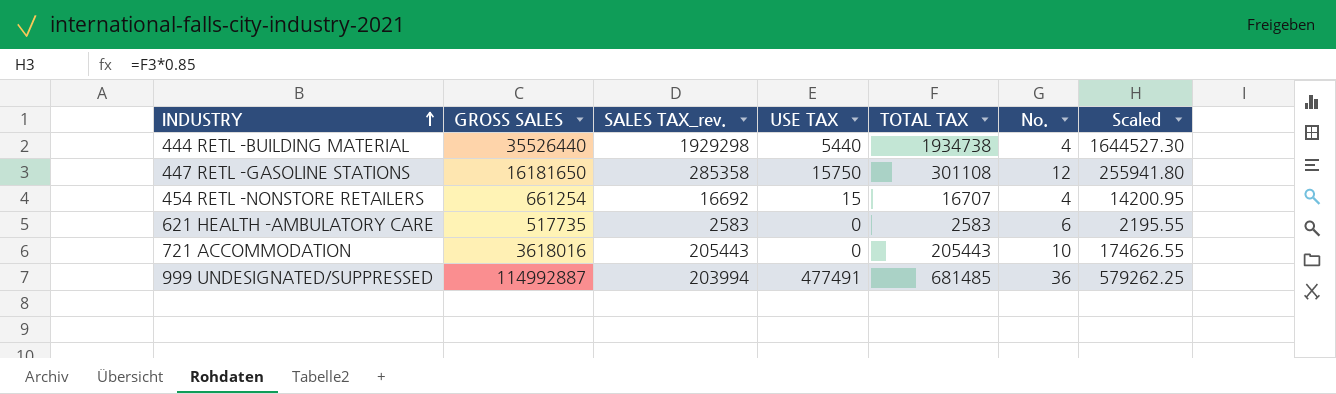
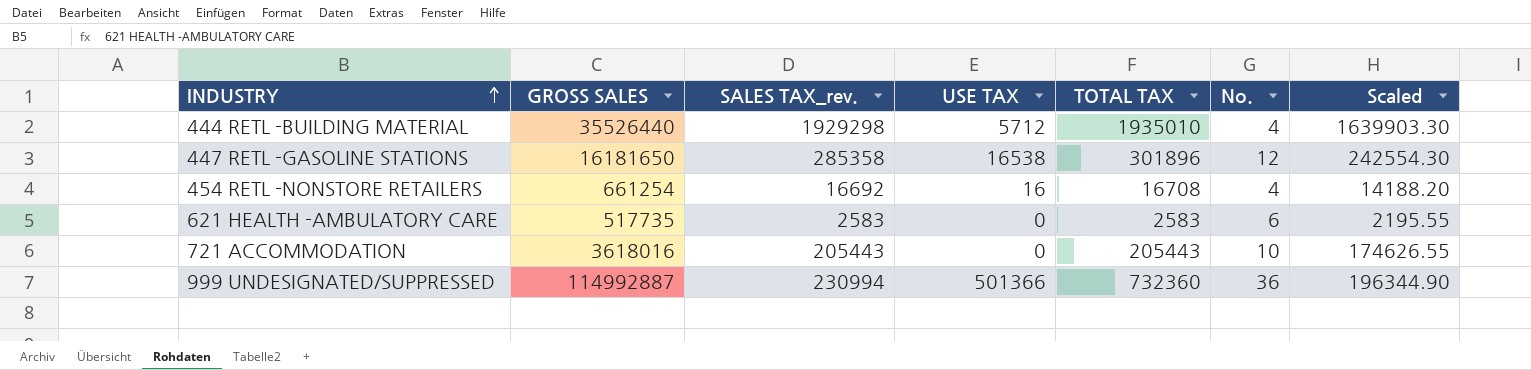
column Scaled | formula: [TOTAL TAX] * 0.85 -> [SALES TAX_rev.] * 0.85
444 RETL -BUILDING MATERIAL | USE TAX: 5440 -> 5712
444 RETL -BUILDING MATERIAL | TOTAL TAX: 1934738 -> 1935010
447 RETL -GASOLINE STATIONS | USE TAX: 15750 -> 16538
447 RETL -GASOLINE STATIONS | TOTAL TAX: 301108 -> 301896
454 RETL -NONSTORE RETAILERS | USE TAX: 15 -> 16
454 RETL -NONSTORE RETAILERS | TOTAL TAX: 16707 -> 16708
999 UNDESIGNATED/SUPPRESSED | SALES TAX_rev.: 203994 -> 230994
999 UNDESIGNATED/SUPPRESSED | USE TAX: 477491 -> 501366
999 UNDESIGNATED/SUPPRESSED | TOTAL TAX: 681485 -> 732360

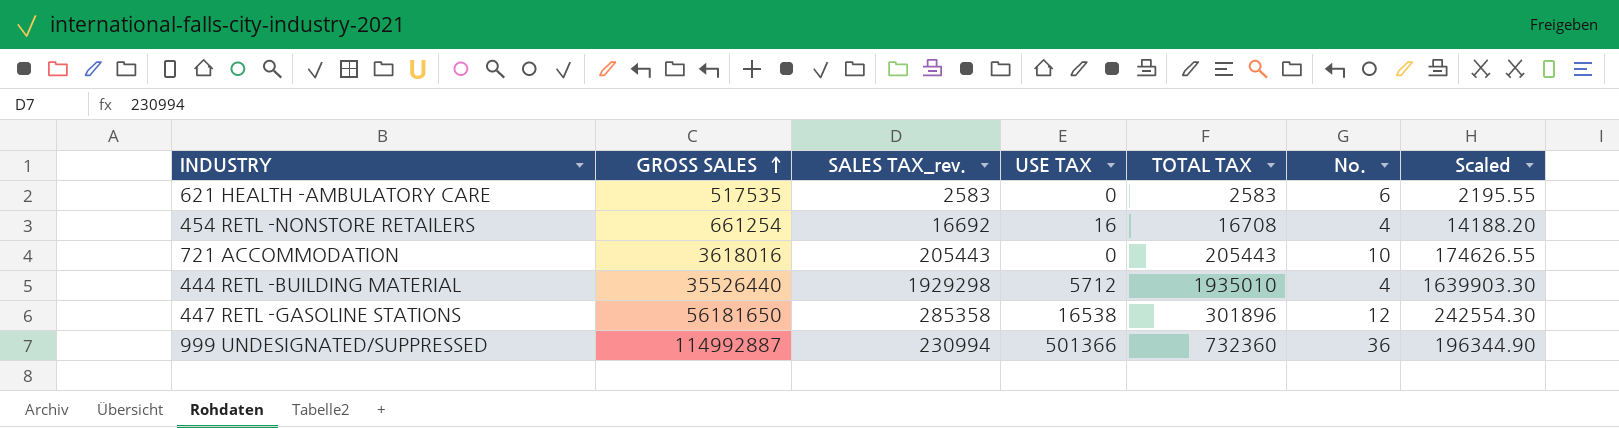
row order: INDUSTRY ascending -> GROSS SALES ascending
621 HEALTH -AMBULATORY CARE | GROSS SALES: 517735 -> 517535
447 RETL -GASOLINE STATIONS | GROSS SALES: 16181650 -> 56181650

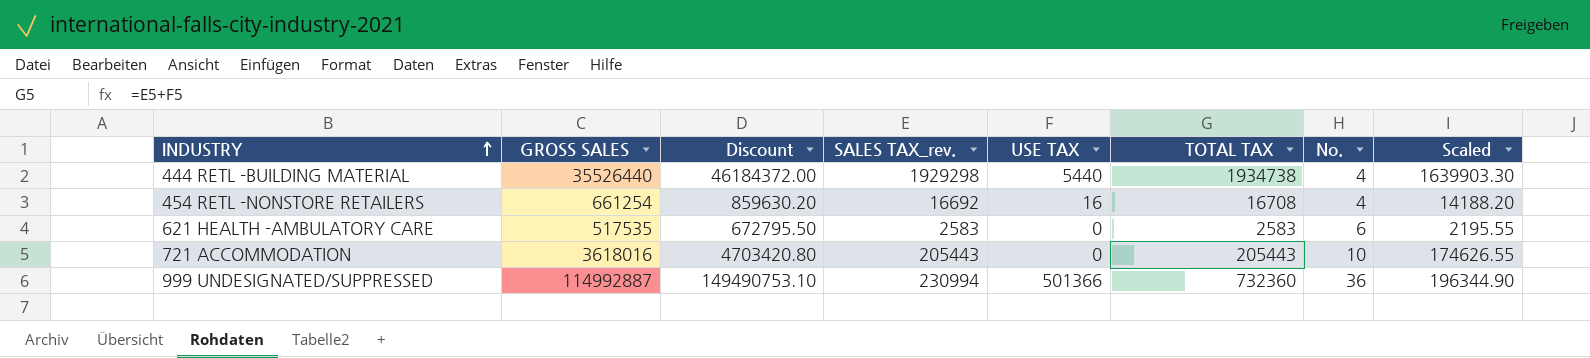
row order: GROSS SALES ascending -> INDUSTRY ascending
column Discount | formula: none -> [GROSS SALES] * 1.3
row 447 RETL -GASOLINE STATIONS: 56181650 | 285358 | 16538 | 301896 | 12 | 242554.30 -> none
444 RETL -BUILDING MATERIAL | USE TAX: 5712 -> 5440
444 RETL -BUILDING MATERIAL | TOTAL TAX: 1935010 -> 1934738

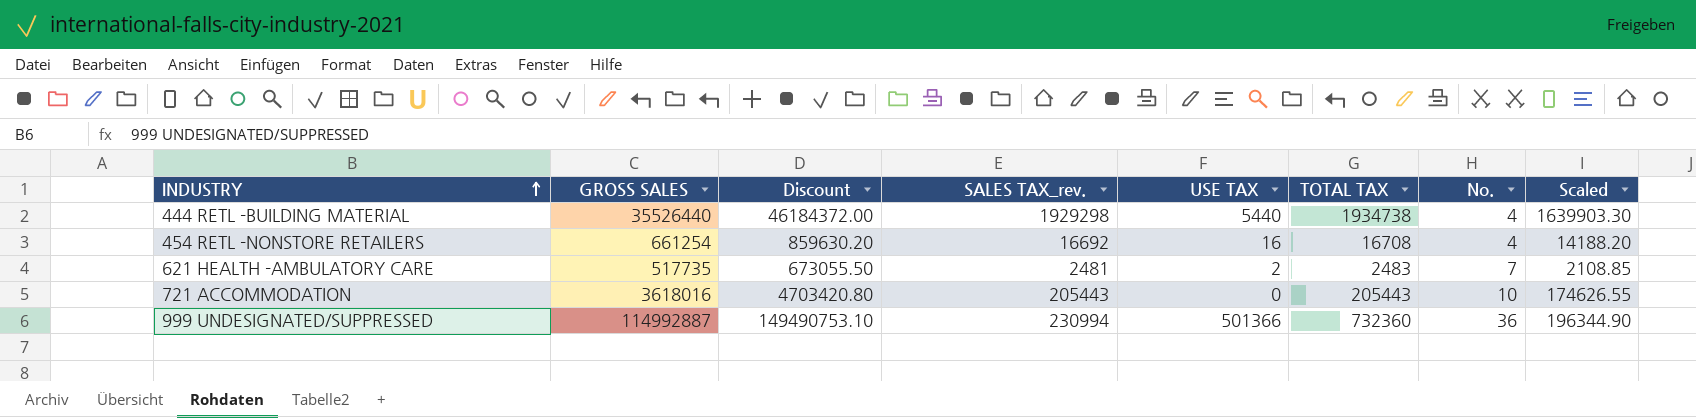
621 HEALTH -AMBULATORY CARE | GROSS SALES: 517535 -> 517735
621 HEALTH -AMBULATORY CARE | Discount: 672795.50 -> 673055.50
621 HEALTH -AMBULATORY CARE | SALES TAX_rev.: 2583 -> 2481
621 HEALTH -AMBULATORY CARE | USE TAX: 0 -> 2
621 HEALTH -AMBULATORY CARE | TOTAL TAX: 2583 -> 2483
621 HEALTH -AMBULATORY CARE | No.: 6 -> 7
621 HEALTH -AMBULATORY CARE | Scaled: 2195.55 -> 2108.85

